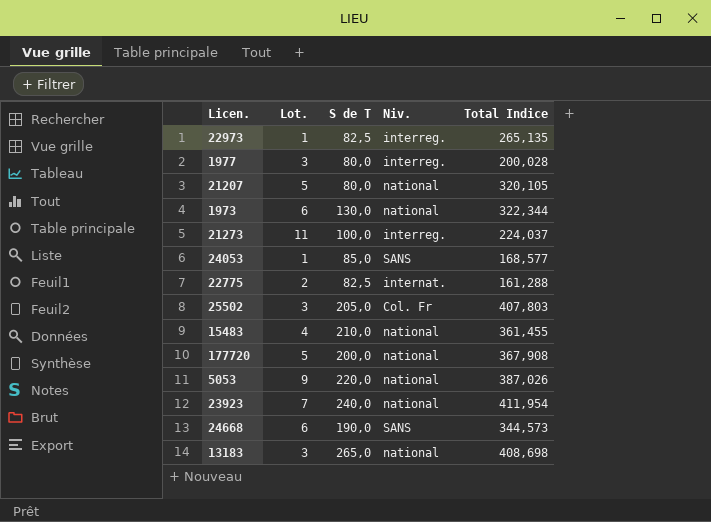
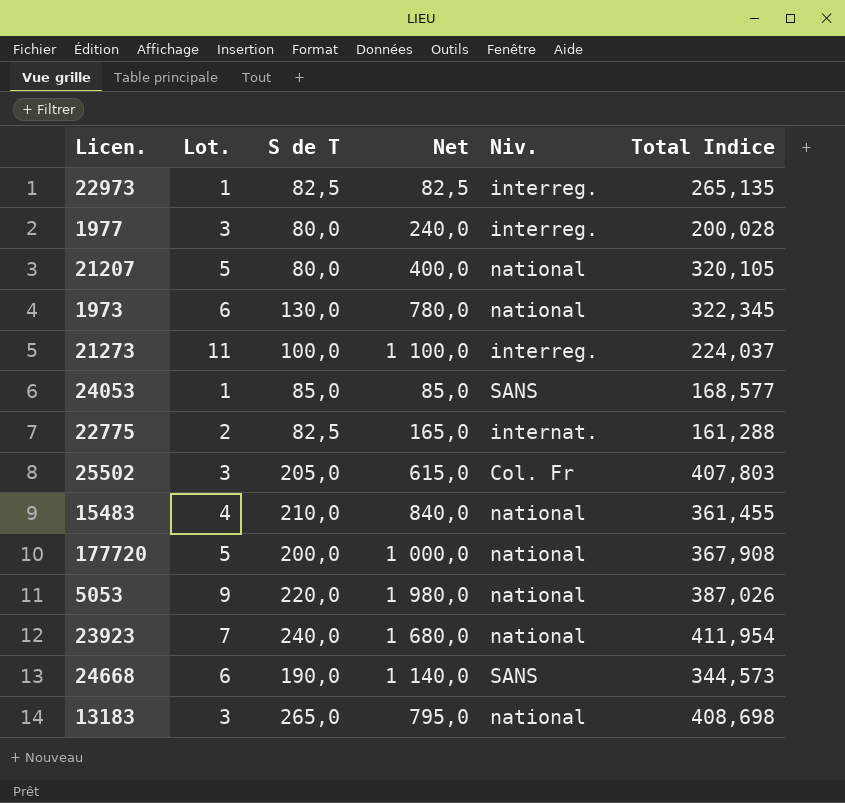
column Net | formula: none -> [Lot.] * [S de T]
1973 | Total Indice: 322,344 -> 322,345

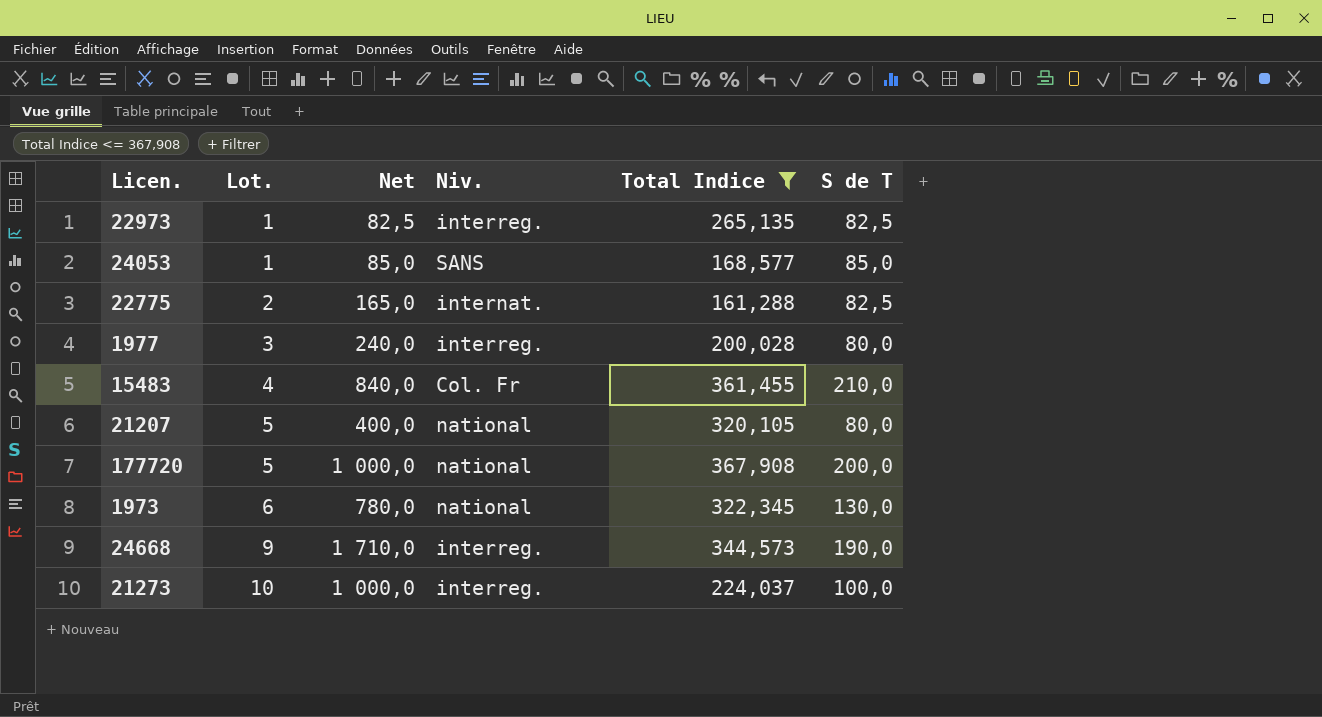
filter: none -> Total Indice <= 367,908
row order: none -> Lot. ascending
column S de T | position: 3 -> 6
15483 | Niv.: national -> Col. Fr
24668 | Lot.: 6 -> 9
24668 | Net: 1 140,0 -> 1 710,0
24668 | Niv.: SANS -> interreg.
21273 | Lot.: 11 -> 10
21273 | Net: 1 100,0 -> 1 000,0

